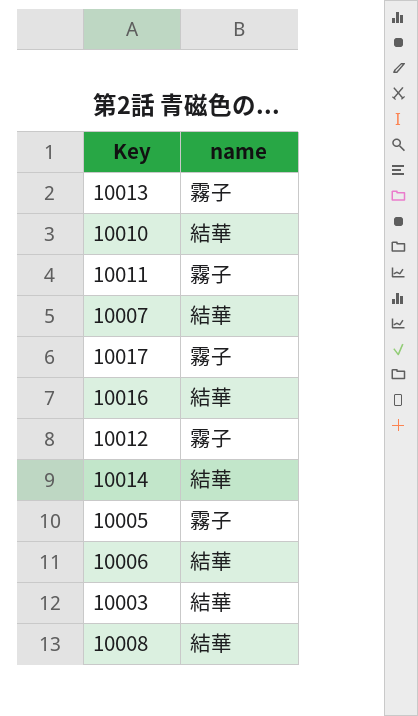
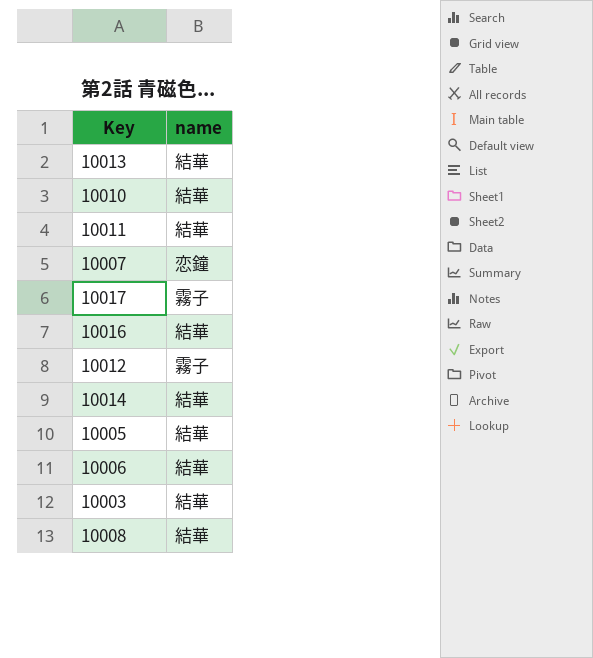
10013 | name: 霧子 -> 結華
10011 | name: 霧子 -> 結華
10007 | name: 結華 -> 恋鐘
10005 | name: 霧子 -> 結華

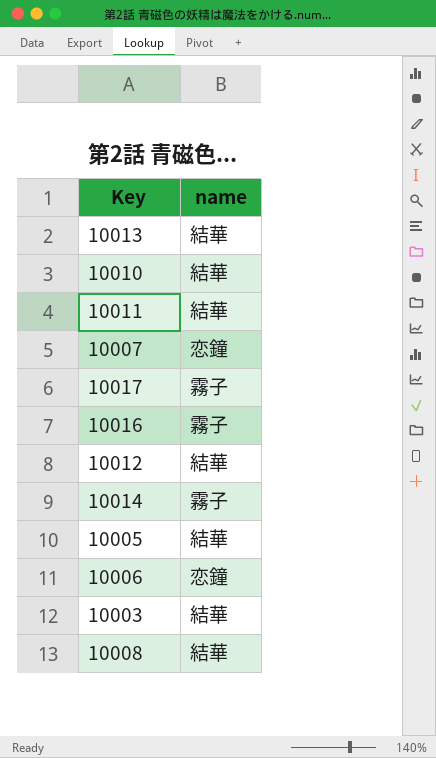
10016 | name: 結華 -> 霧子
10012 | name: 霧子 -> 結華
10014 | name: 結華 -> 霧子
10006 | name: 結華 -> 恋鐘

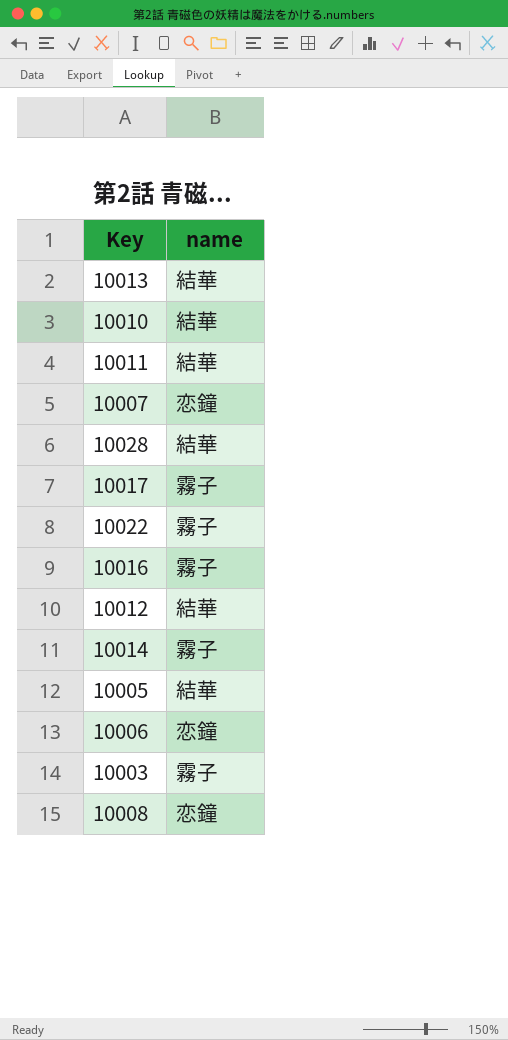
row 10028: none -> 結華
row 10022: none -> 霧子
10003 | name: 結華 -> 霧子
10008 | name: 結華 -> 恋鐘

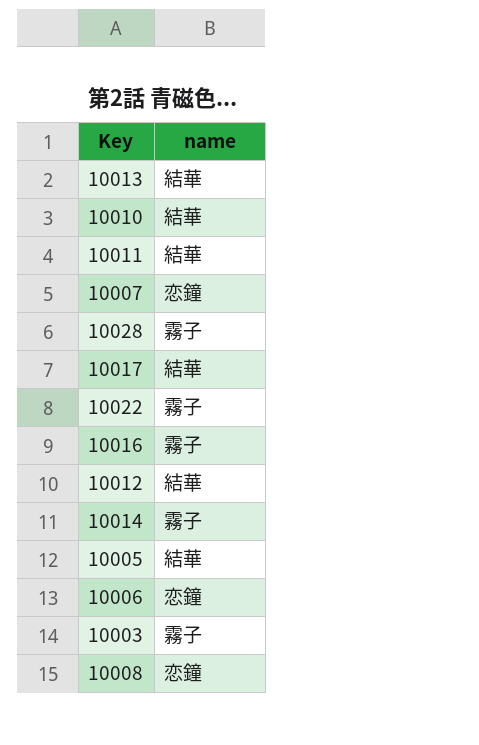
10028 | name: 結華 -> 霧子
10017 | name: 霧子 -> 結華

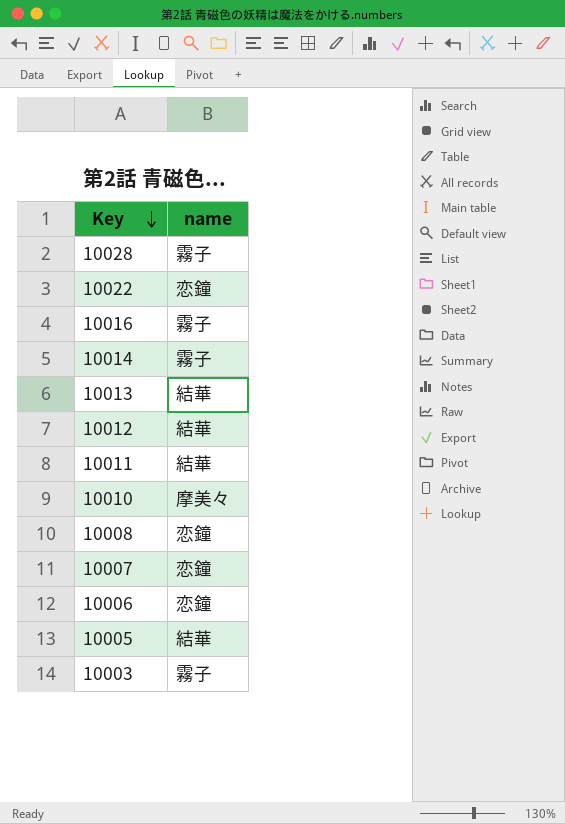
row order: none -> Key descending
row 10017: 結華 -> none
10022 | name: 霧子 -> 恋鐘
10010 | name: 結華 -> 摩美々

